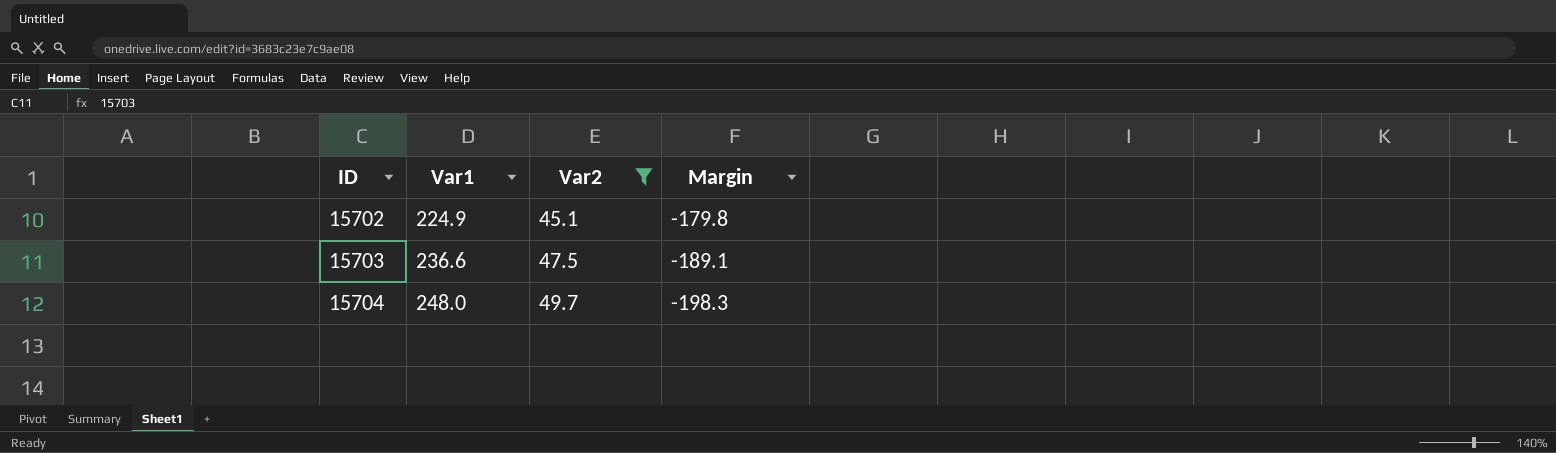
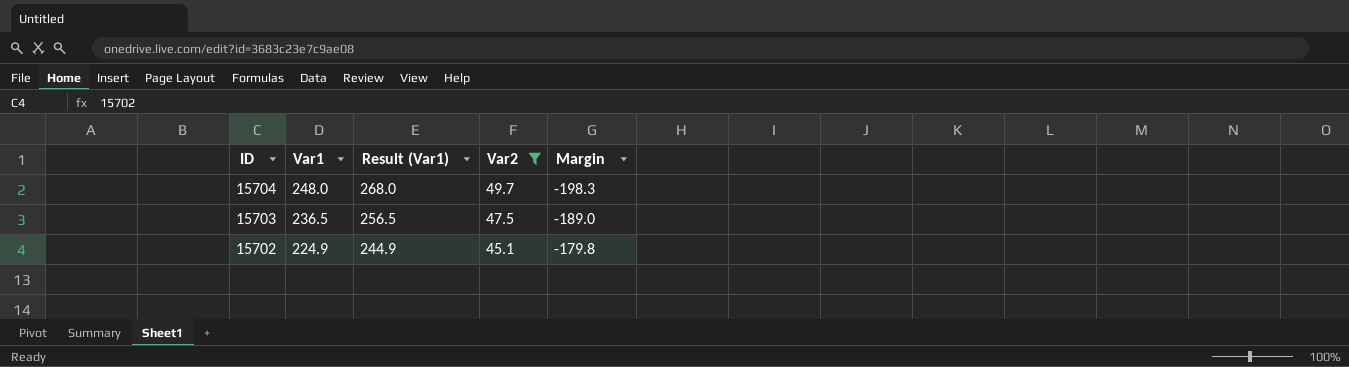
row order: ID ascending -> ID descending
column Result (Var1) | formula: none -> [Var1] + 20
15703 | Var1: 236.6 -> 236.5
15703 | Margin: -189.1 -> -189.0

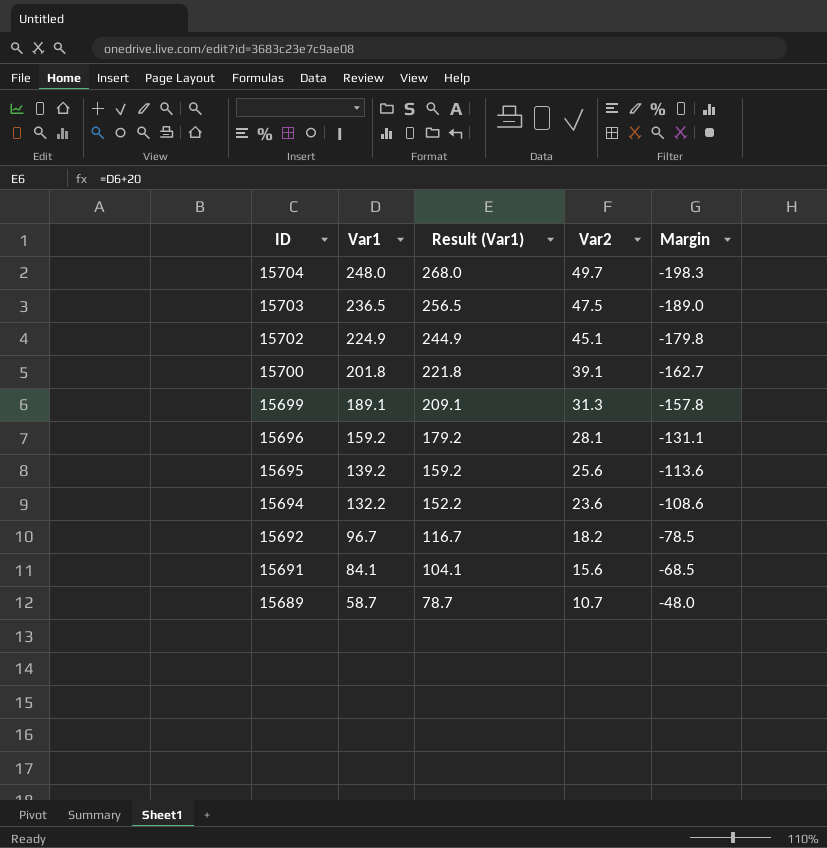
filter: Var2 >= 45.1 -> none

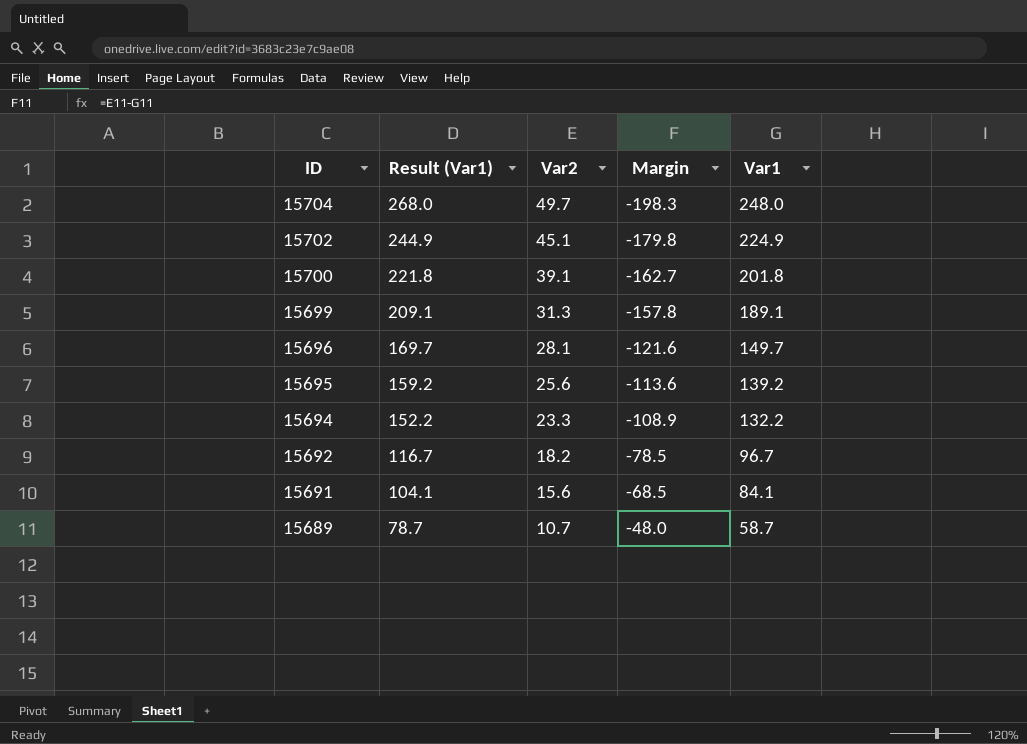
column Var1 | position: 2 -> 5
row 15703: 236.5 | 256.5 | 47.5 | -189.0 -> none
15696 | Result (Var1): 179.2 -> 169.7
15696 | Margin: -131.1 -> -121.6
15696 | Var1: 159.2 -> 149.7
15694 | Var2: 23.6 -> 23.3
15694 | Margin: -108.6 -> -108.9

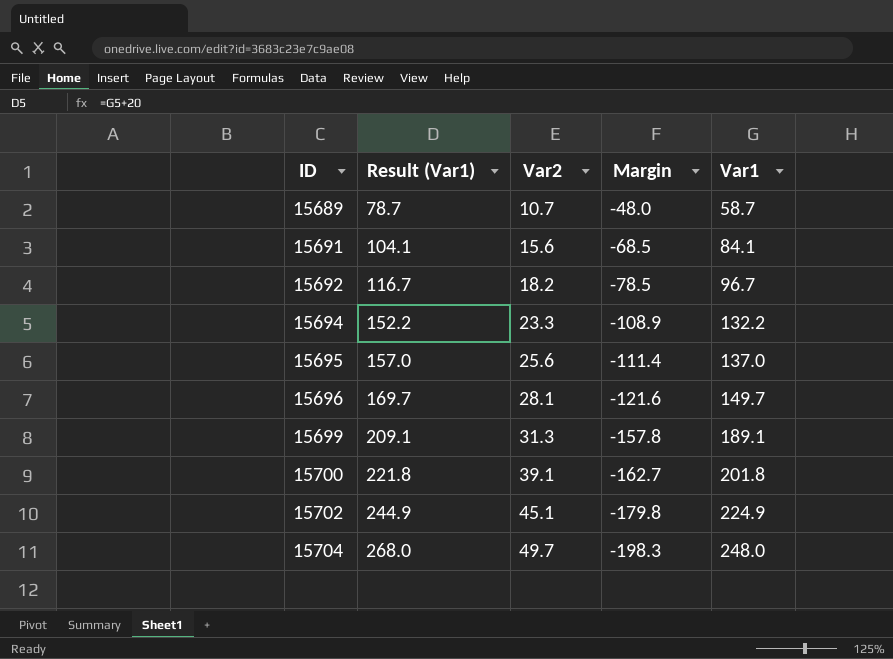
row order: ID descending -> ID ascending
15695 | Result (Var1): 159.2 -> 157.0
15695 | Margin: -113.6 -> -111.4
15695 | Var1: 139.2 -> 137.0

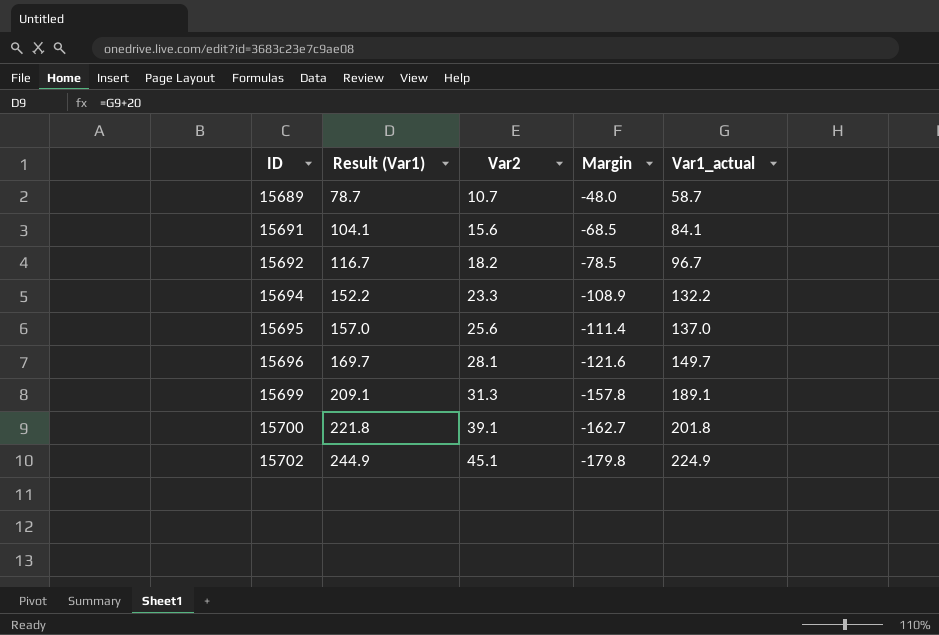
column name: Var1 -> Var1_actual
row 15704: 268.0 | 49.7 | -198.3 | 248.0 -> none

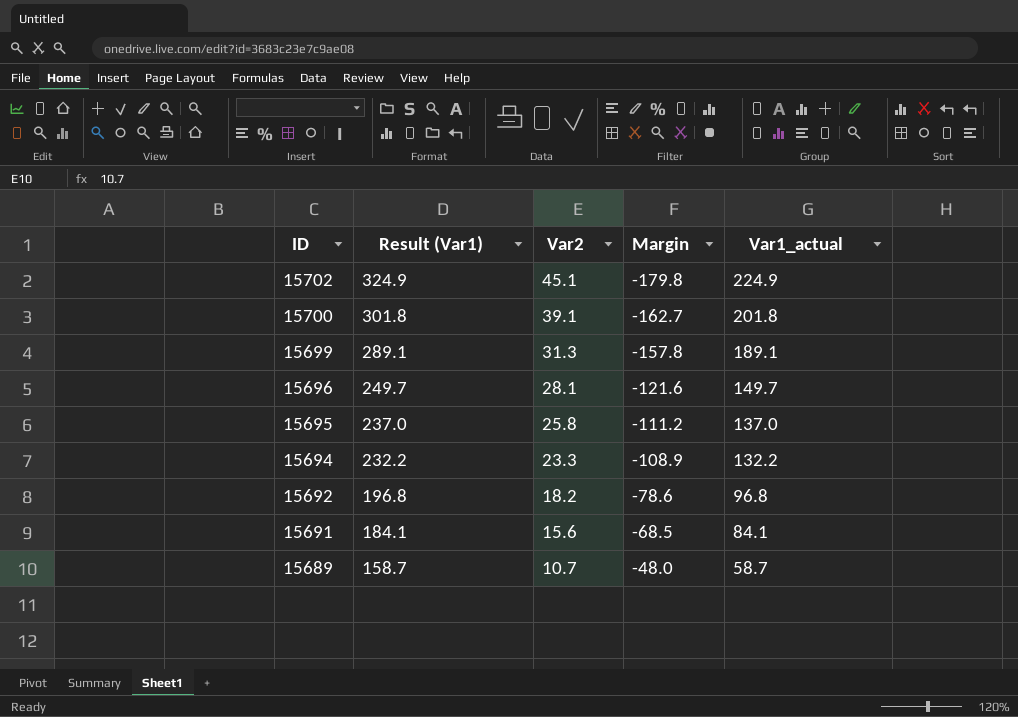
row order: ID ascending -> ID descending
column Result (Var1) | formula: [Var1_actual] + 20 -> [Var1_actual] + 100
15695 | Var2: 25.6 -> 25.8
15695 | Margin: -111.4 -> -111.2
15692 | Margin: -78.5 -> -78.6
15692 | Var1_actual: 96.7 -> 96.8

